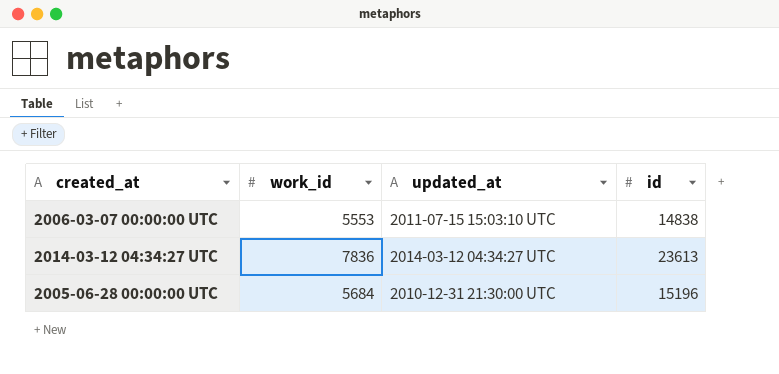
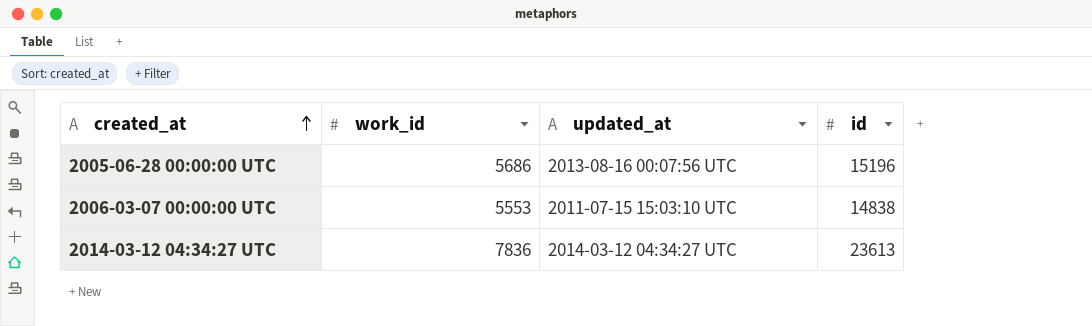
row order: none -> created_at ascending
2005-06-28 00:00:00 UTC | work_id: 5684 -> 5686
2005-06-28 00:00:00 UTC | updated_at: 2010-12-31 21:30:00 UTC -> 2013-08-16 00:07:56 UTC

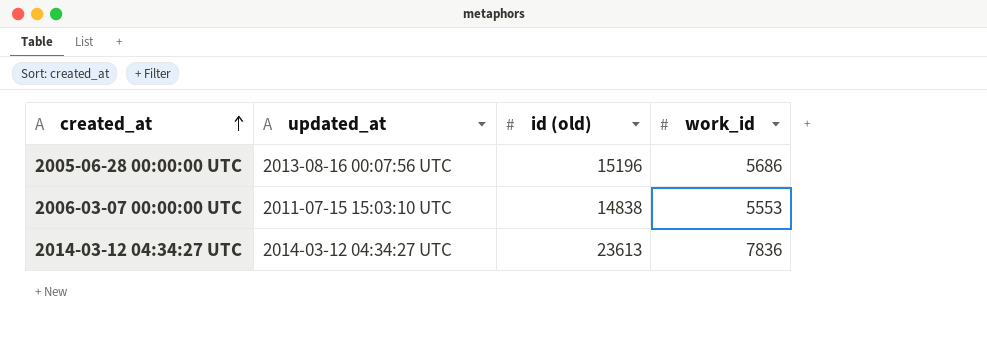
column name: id -> id (old)
column work_id | position: 2 -> 4

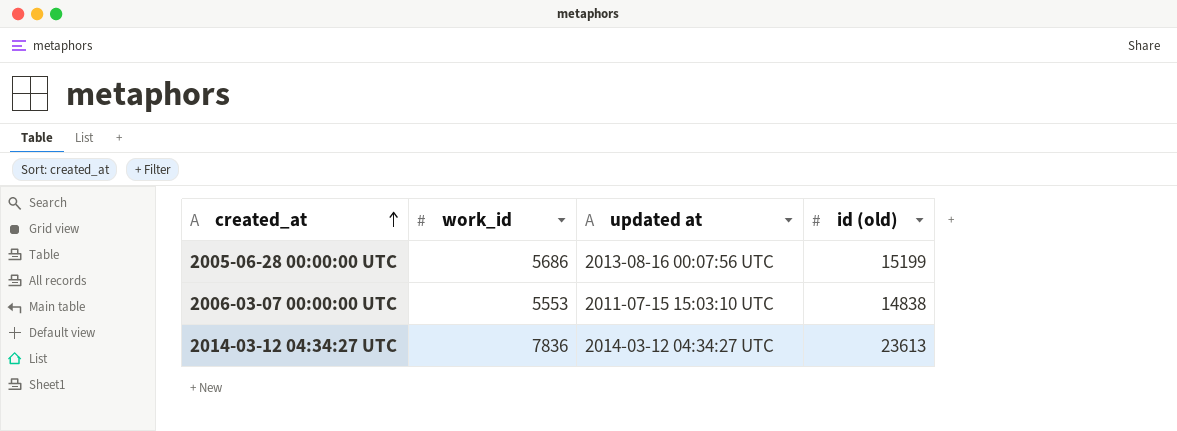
column work_id | position: 4 -> 2
column name: updated_at -> updated at
2005-06-28 00:00:00 UTC | id (old): 15196 -> 15199

